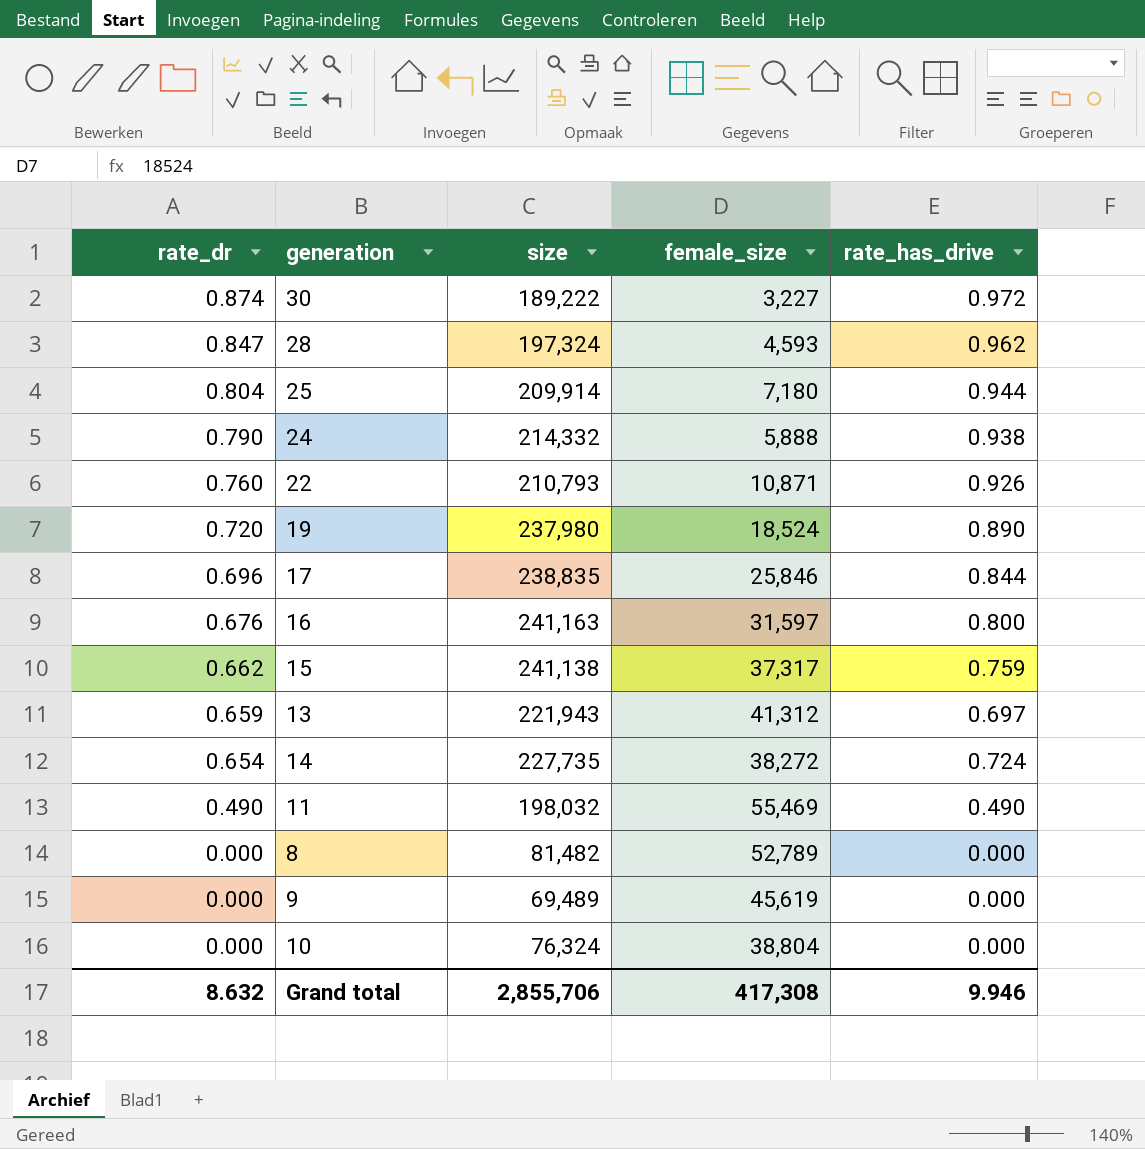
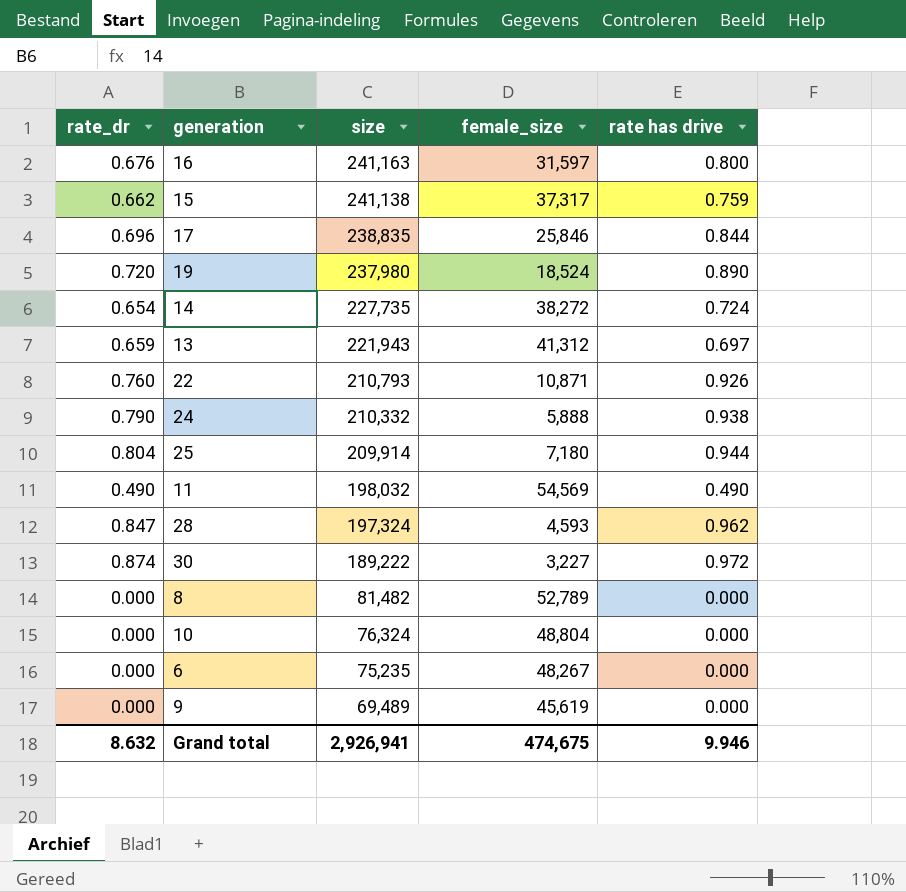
row order: rate_dr descending -> size descending
column name: rate_has_drive -> rate has drive
24 | size: 214,332 -> 210,332
11 | female_size: 55,469 -> 54,569
10 | female_size: 38,804 -> 48,804
row 6: none -> 0.000 | 75,235 | 48,267 | 0.000
Grand total | size: 2,855,706 -> 2,926,941
Grand total | female_size: 417,308 -> 474,675

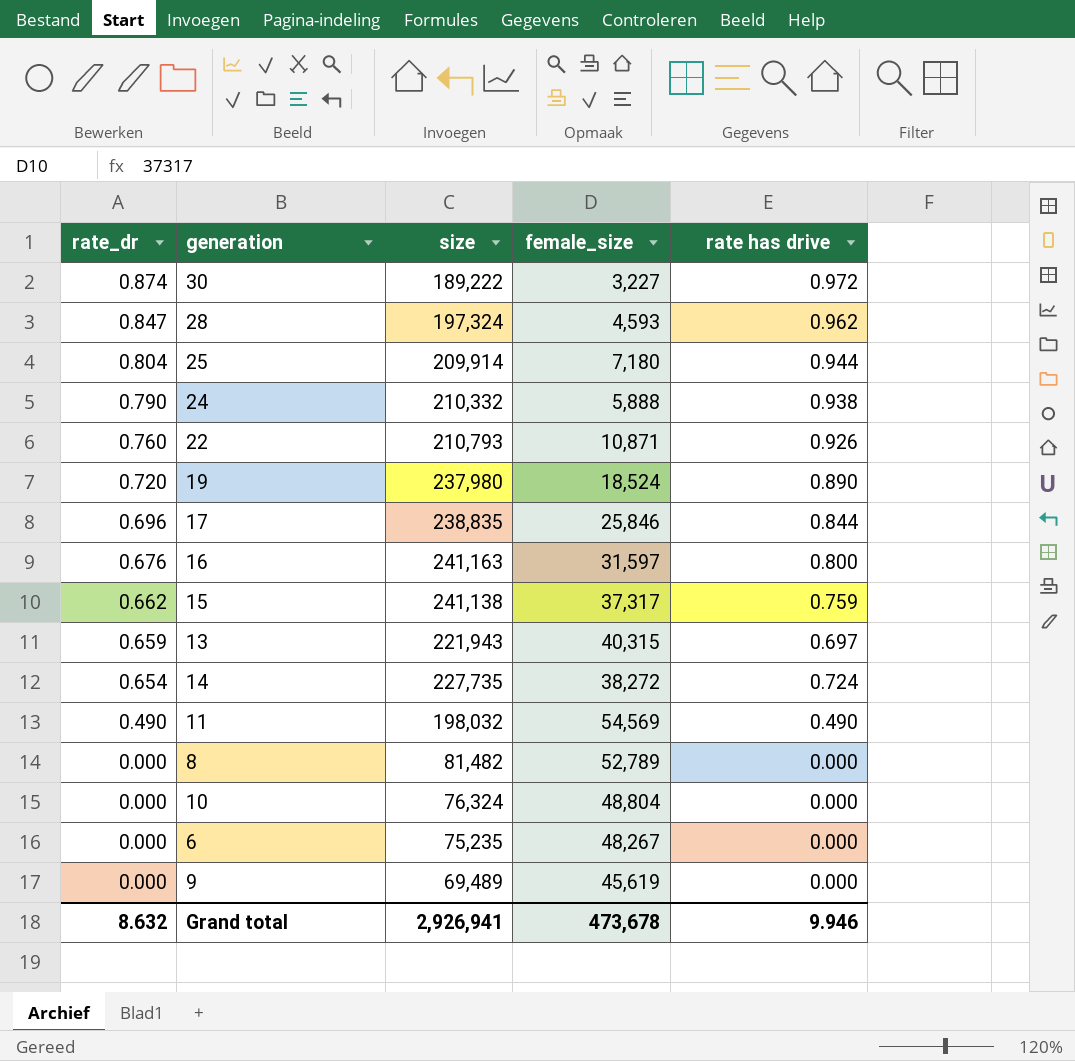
row order: size descending -> rate_dr descending
13 | female_size: 41,312 -> 40,315
Grand total | female_size: 474,675 -> 473,678

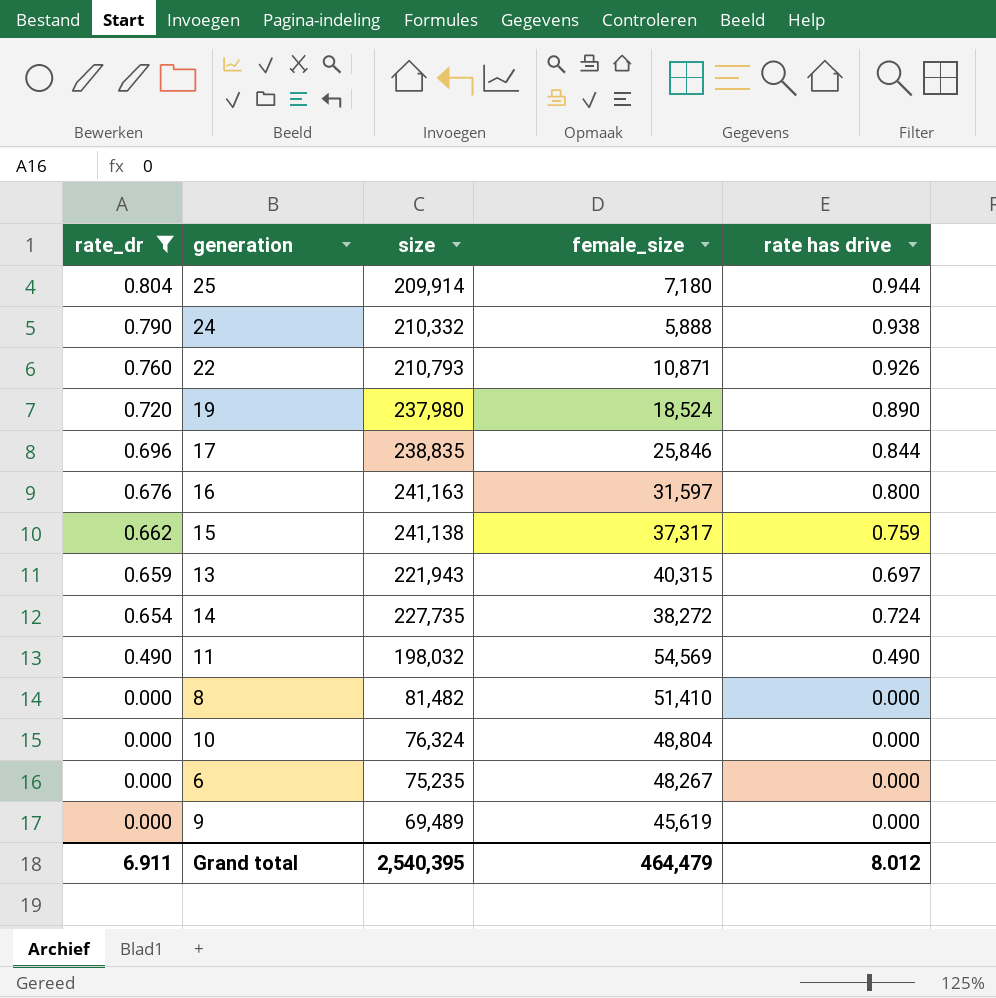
filter: none -> rate_dr <= 0.804
8 | female_size: 52,789 -> 51,410
Grand total | rate_dr: 8.632 -> 6.911
Grand total | size: 2,926,941 -> 2,540,395
Grand total | female_size: 473,678 -> 464,479
Grand total | rate has drive: 9.946 -> 8.012

